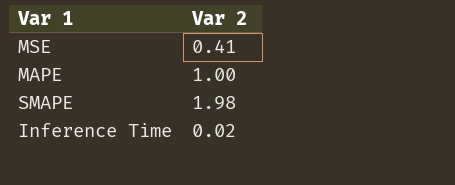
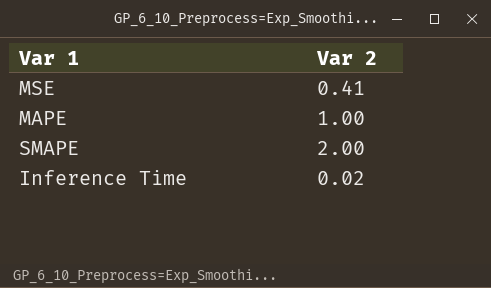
SMAPE | Var 2: 1.98 -> 2.00

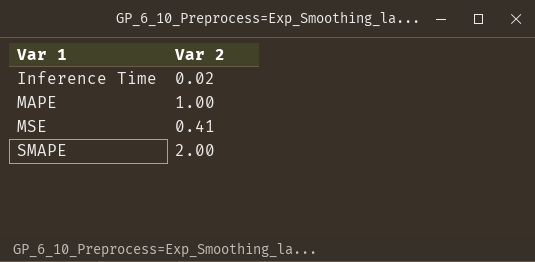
row order: none -> Var 1 ascending

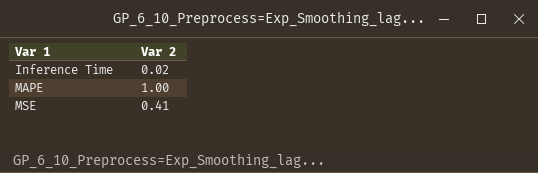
row SMAPE: 2.00 -> none

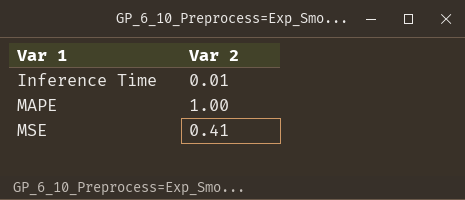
Inference Time | Var 2: 0.02 -> 0.01

